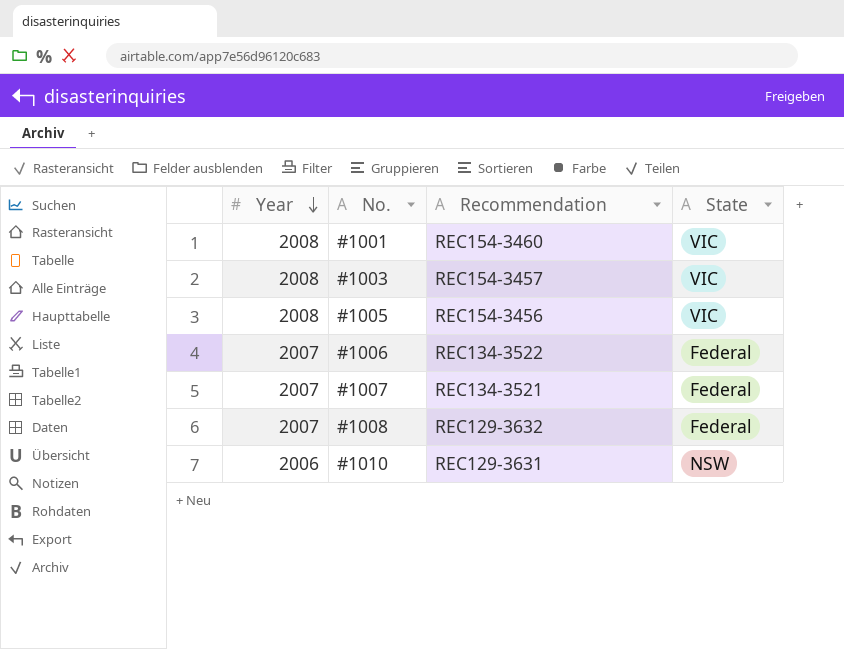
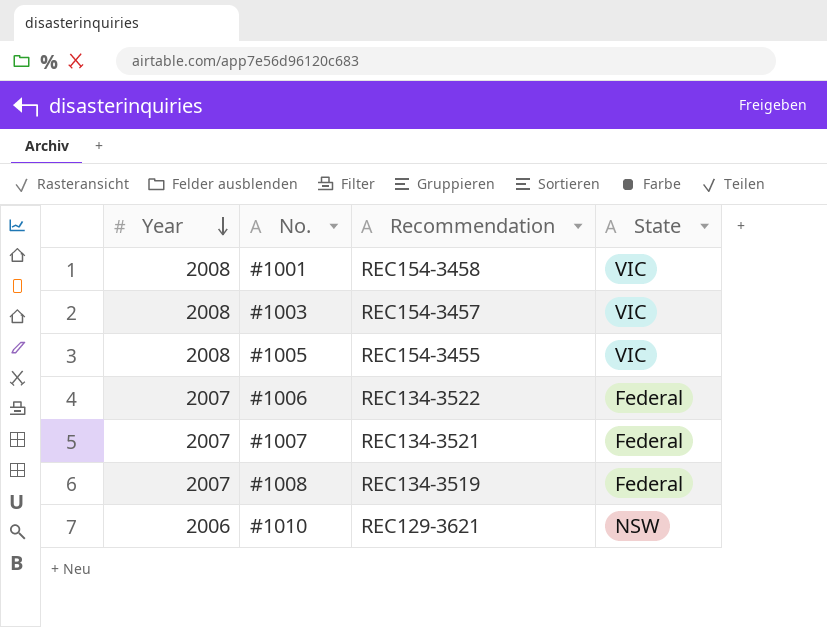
#1001 | Recommendation: REC154-3460 -> REC154-3458
#1005 | Recommendation: REC154-3456 -> REC154-3455
#1008 | Recommendation: REC129-3632 -> REC134-3519
#1010 | Recommendation: REC129-3631 -> REC129-3621

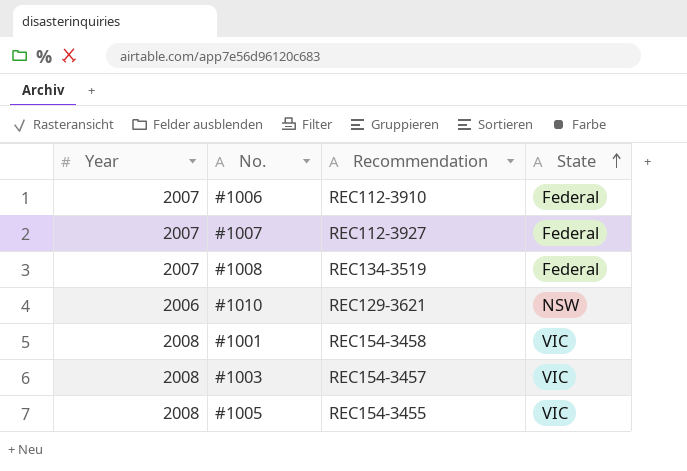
row order: Year descending -> State ascending
#1006 | Recommendation: REC134-3522 -> REC112-3910
#1007 | Recommendation: REC134-3521 -> REC112-3927

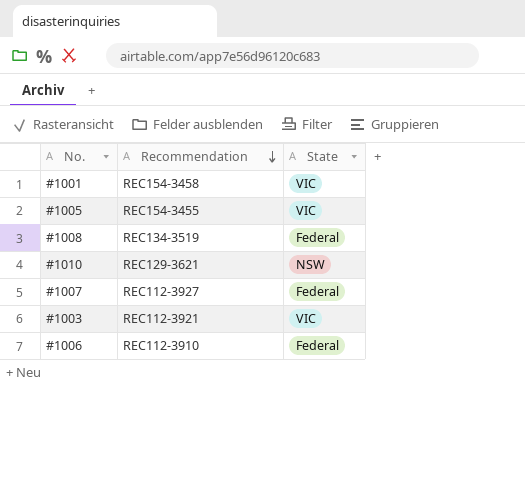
row order: State ascending -> Recommendation descending
column Year | position: 1 -> none
#1003 | Recommendation: REC154-3457 -> REC112-3921

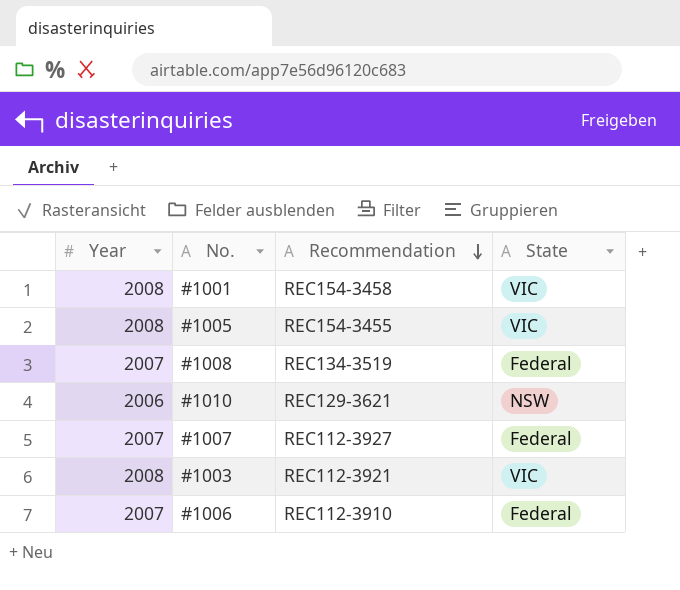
column Year | position: none -> 1

